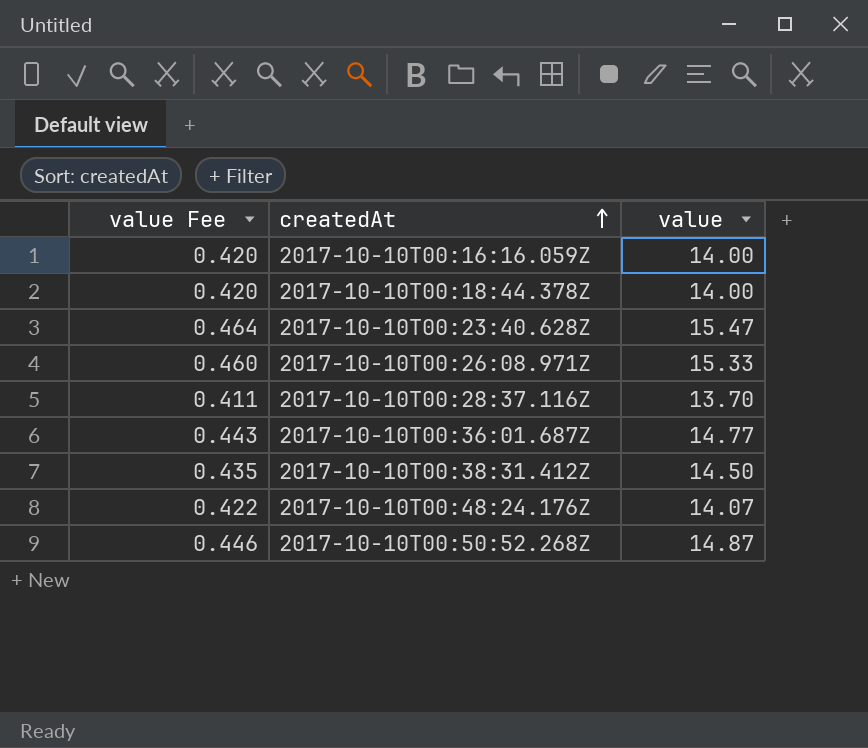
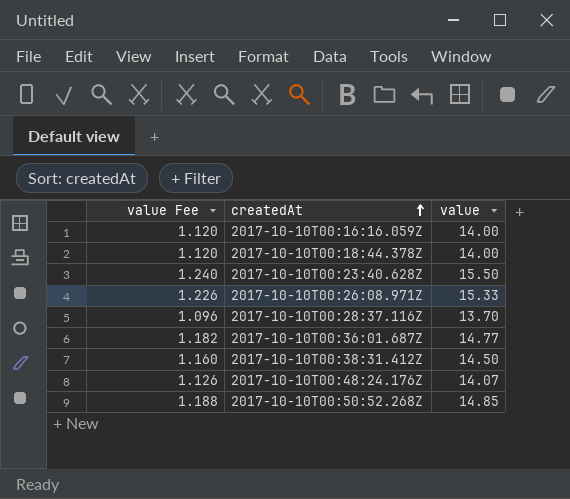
column value Fee | formula: [value] * 0.03 -> [value] * 0.08
2017-10-10T00:23:40.628Z | value: 15.47 -> 15.50
2017-10-10T00:50:52.268Z | value: 14.87 -> 14.85

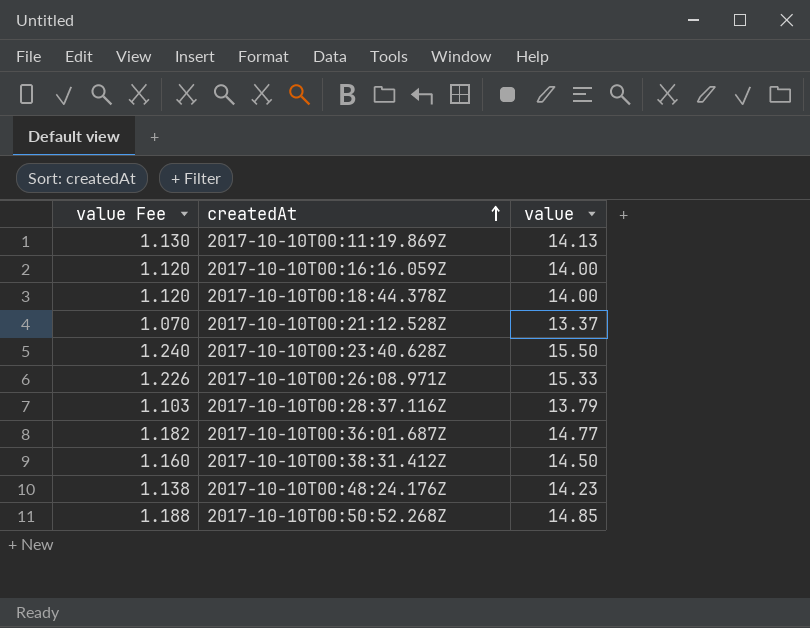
row 2017-10-10T00:11:19.869Z: none -> 1.130 | 14.13
row 2017-10-10T00:21:12.528Z: none -> 1.070 | 13.37
2017-10-10T00:28:37.116Z | value Fee: 1.096 -> 1.103
2017-10-10T00:28:37.116Z | value: 13.70 -> 13.79
2017-10-10T00:48:24.176Z | value Fee: 1.126 -> 1.138
2017-10-10T00:48:24.176Z | value: 14.07 -> 14.23

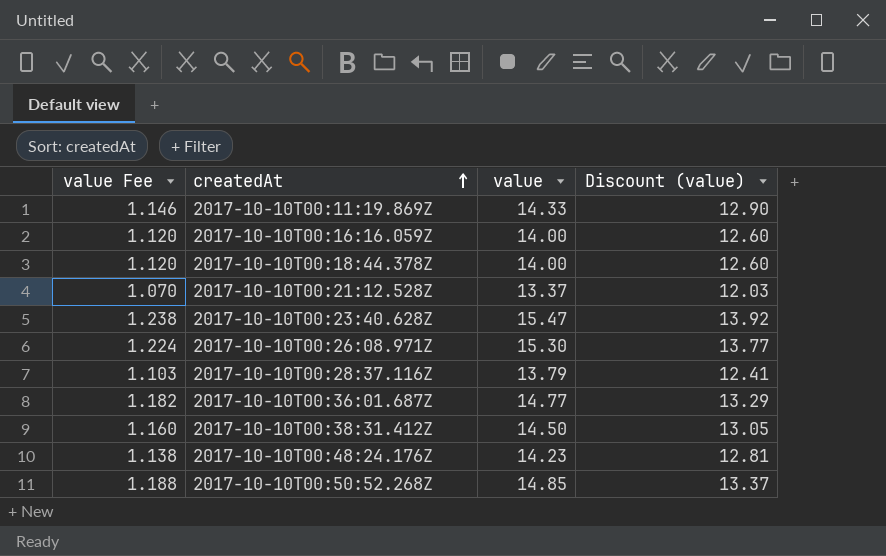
column Discount (value) | formula: none -> [value] * 0.9
2017-10-10T00:11:19.869Z | value Fee: 1.130 -> 1.146
2017-10-10T00:11:19.869Z | value: 14.13 -> 14.33
2017-10-10T00:23:40.628Z | value Fee: 1.240 -> 1.238
2017-10-10T00:23:40.628Z | value: 15.50 -> 15.47
2017-10-10T00:26:08.971Z | value Fee: 1.226 -> 1.224
2017-10-10T00:26:08.971Z | value: 15.33 -> 15.30

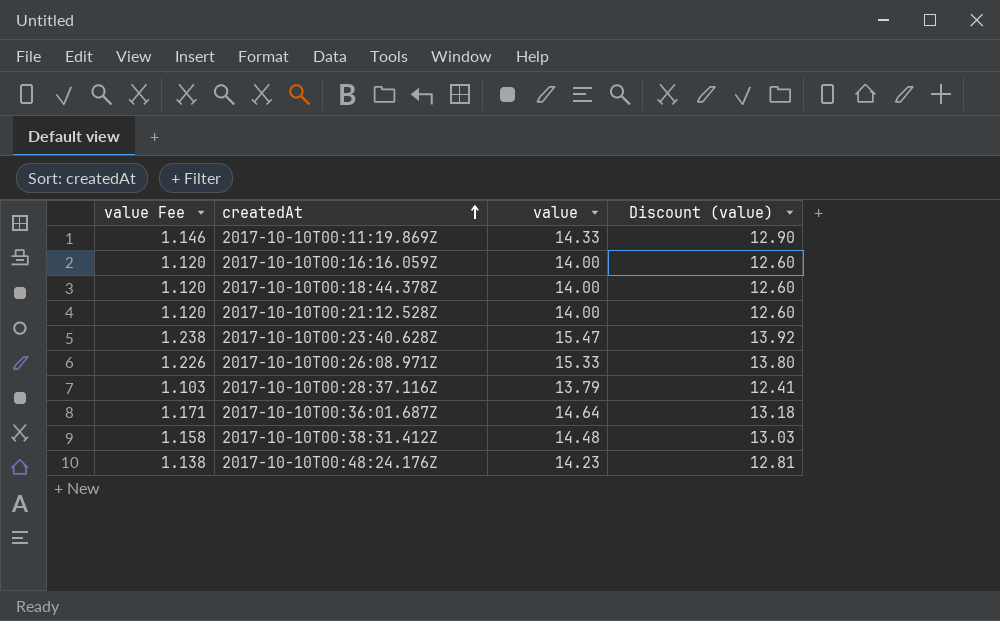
row 2017-10-10T00:50:52.268Z: 1.188 | 14.85 | 13.37 -> none
2017-10-10T00:21:12.528Z | value Fee: 1.070 -> 1.120
2017-10-10T00:21:12.528Z | value: 13.37 -> 14.00
2017-10-10T00:21:12.528Z | Discount (value): 12.03 -> 12.60
2017-10-10T00:26:08.971Z | value Fee: 1.224 -> 1.226
2017-10-10T00:26:08.971Z | value: 15.30 -> 15.33
2017-10-10T00:26:08.971Z | Discount (value): 13.77 -> 13.80
2017-10-10T00:36:01.687Z | value Fee: 1.182 -> 1.171
2017-10-10T00:36:01.687Z | value: 14.77 -> 14.64
2017-10-10T00:36:01.687Z | Discount (value): 13.29 -> 13.18
2017-10-10T00:38:31.412Z | value Fee: 1.160 -> 1.158
2017-10-10T00:38:31.412Z | value: 14.50 -> 14.48
2017-10-10T00:38:31.412Z | Discount (value): 13.05 -> 13.03

